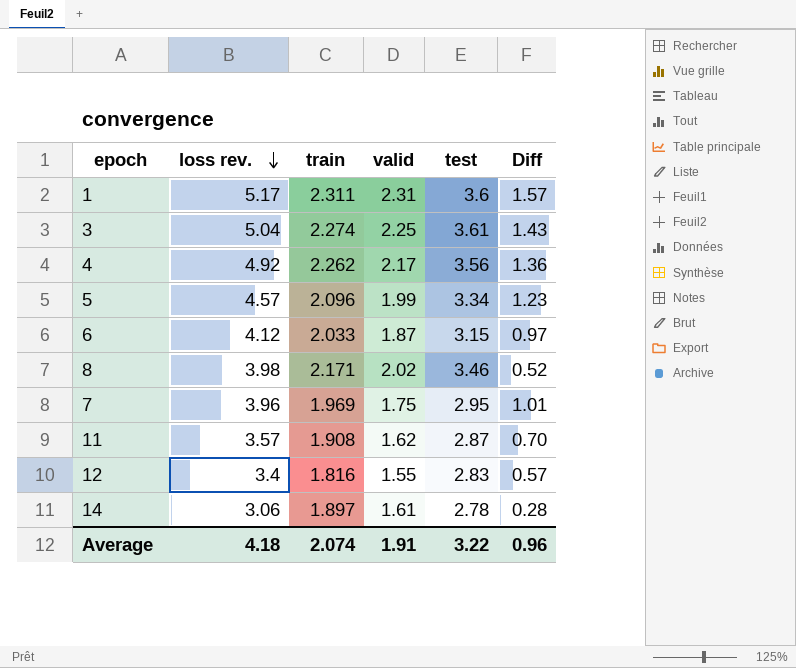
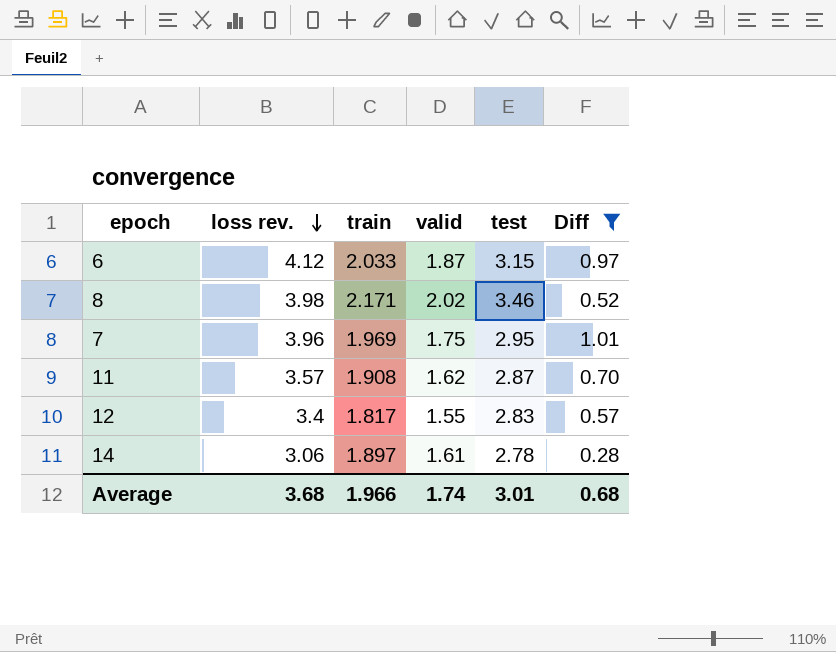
filter: none -> Diff <= 1.01
12 | train: 1.816 -> 1.817
Average | loss rev.: 4.18 -> 3.68
Average | train: 2.074 -> 1.966
Average | valid: 1.91 -> 1.74
Average | test: 3.22 -> 3.01
Average | Diff: 0.96 -> 0.68

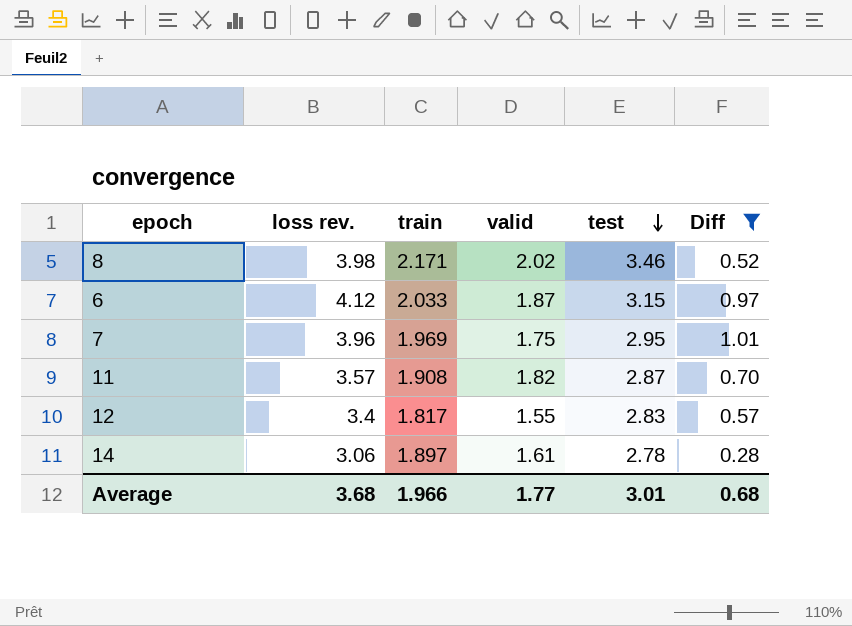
row order: loss rev. descending -> test descending
11 | valid: 1.62 -> 1.82
Average | valid: 1.74 -> 1.77

